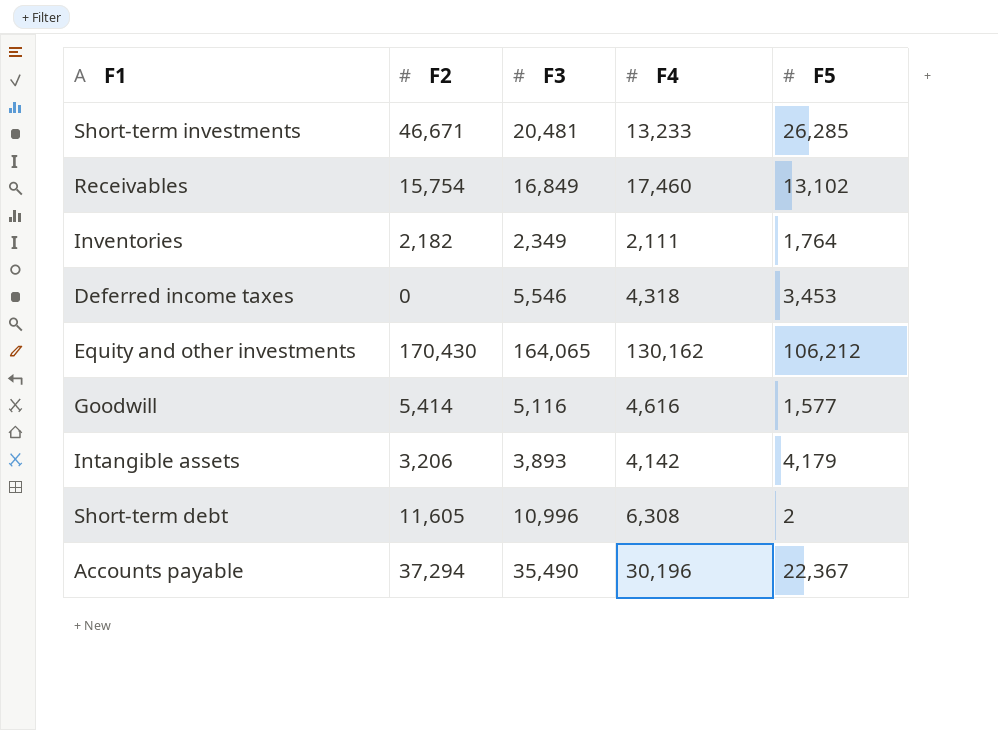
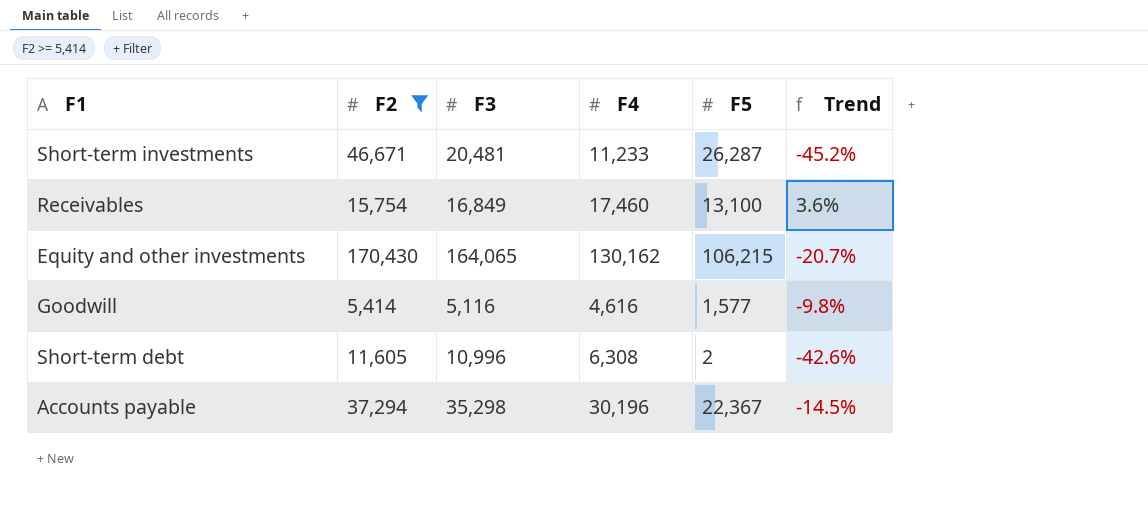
filter: none -> F2 >= 5,414
column Trend | formula: none -> ([F4] - [F3]) / [F3]
Short-term investments | F4: 13,233 -> 11,233
Short-term investments | F5: 26,285 -> 26,287
Receivables | F5: 13,102 -> 13,100
Equity and other investments | F5: 106,212 -> 106,215
Accounts payable | F3: 35,490 -> 35,298

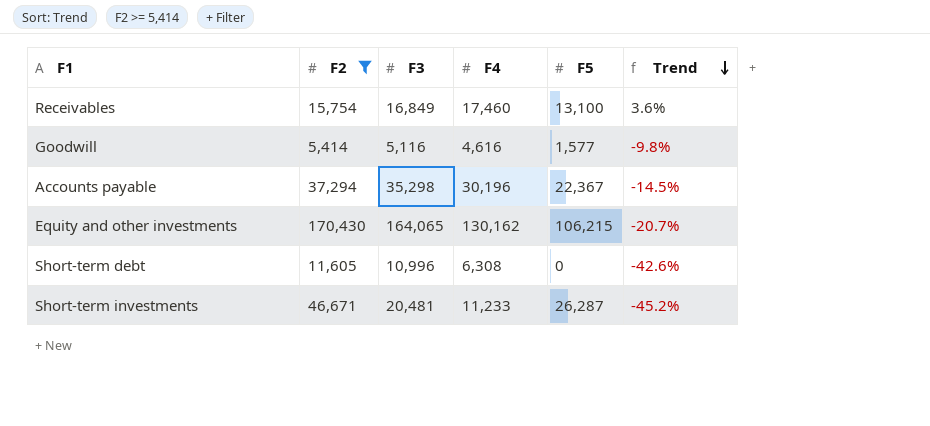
row order: none -> Trend descending
Short-term debt | F5: 2 -> 0

